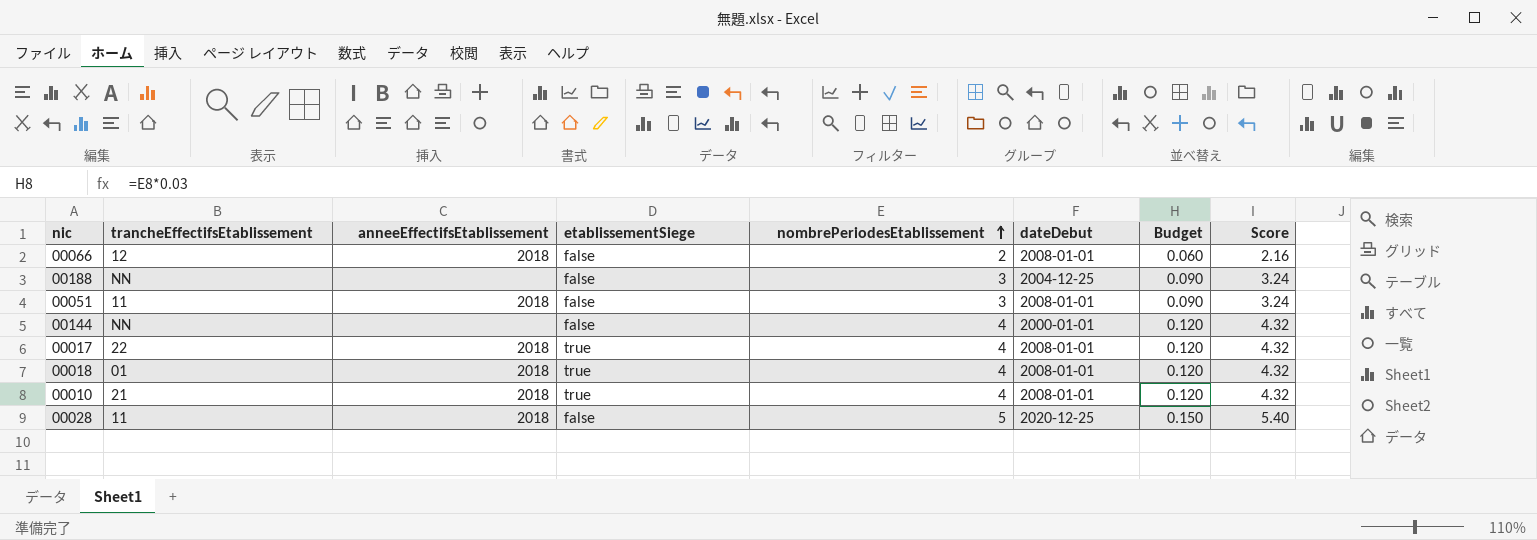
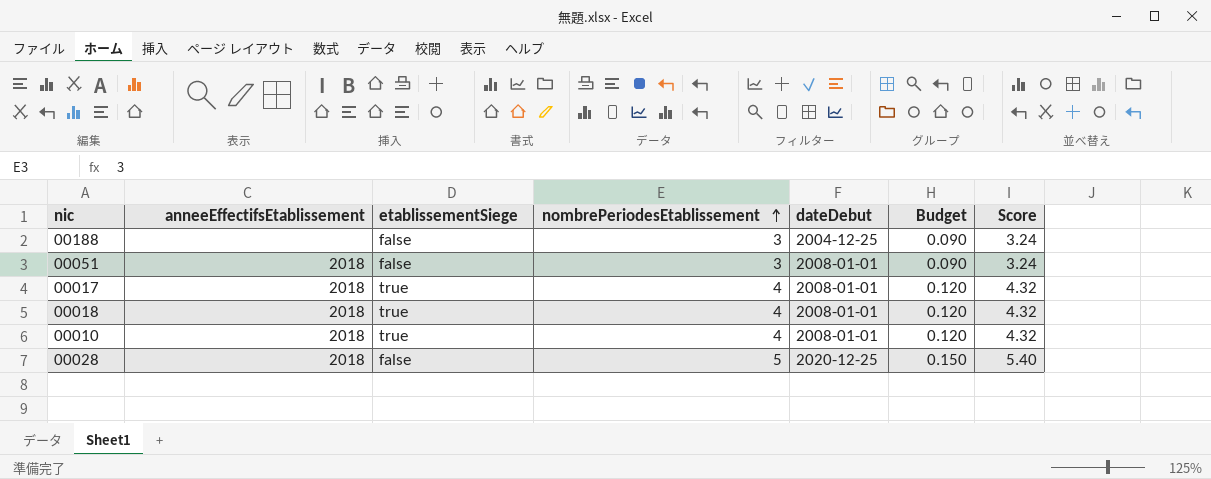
column trancheEffectifsEtablissement | position: 2 -> none
row 00066: 12 | 2018 | false | 2 | 2008-01-01 | 0.060 | 2.16 -> none
row 00144: NN | none | false | 4 | 2000-01-01 | 0.120 | 4.32 -> none

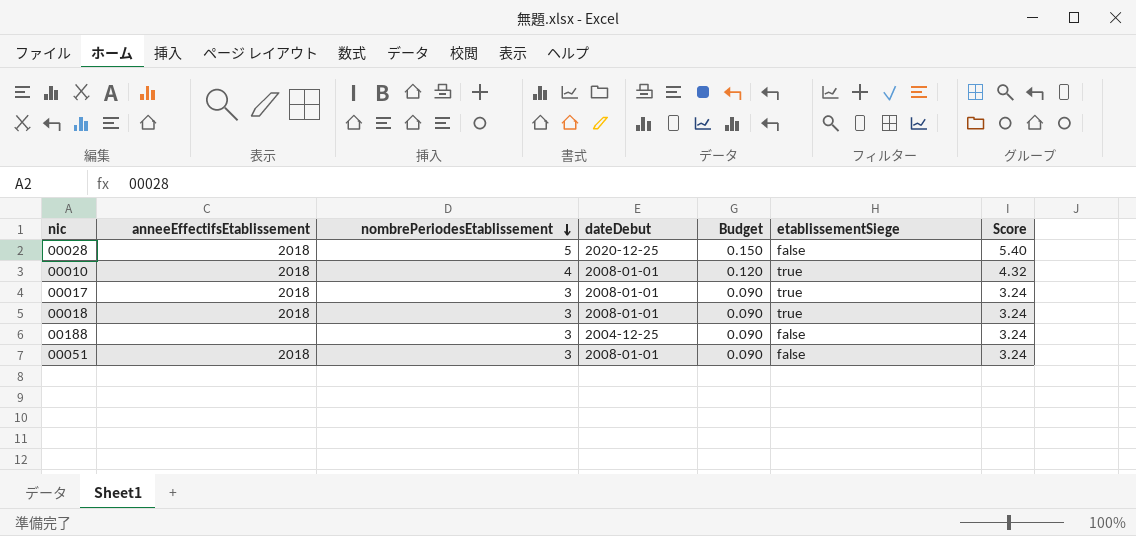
row order: nombrePeriodesEtablissement ascending -> nombrePeriodesEtablissement descending
column etablissementSiege | position: 3 -> 6
00017 | nombrePeriodesEtablissement: 4 -> 3
00017 | Budget: 0.120 -> 0.090
00017 | Score: 4.32 -> 3.24
00018 | nombrePeriodesEtablissement: 4 -> 3
00018 | Budget: 0.120 -> 0.090
00018 | Score: 4.32 -> 3.24

